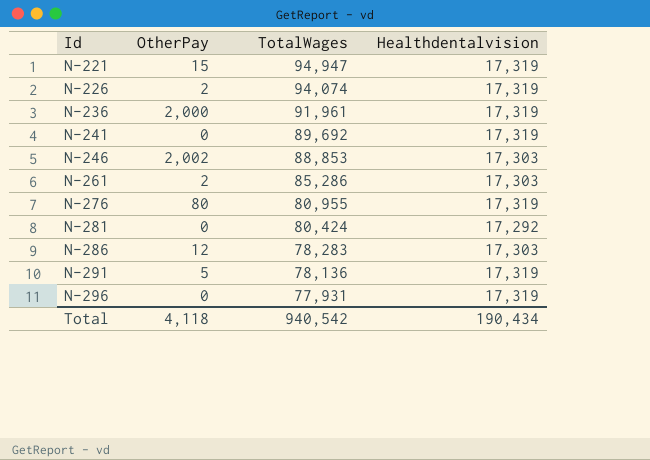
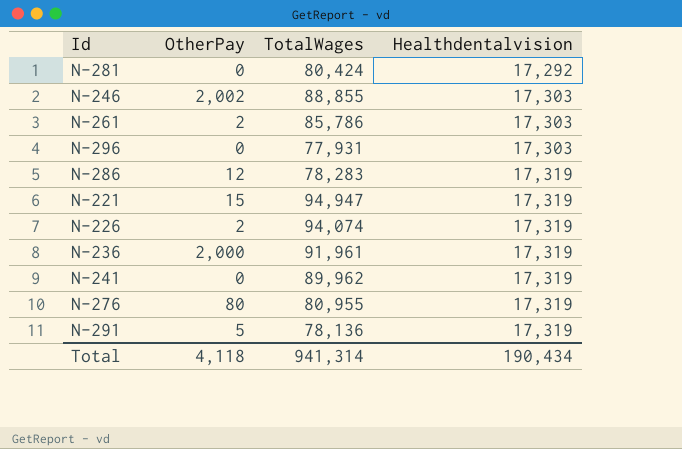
row order: Id ascending -> Healthdentalvision ascending
N-246 | TotalWages: 88,853 -> 88,855
N-261 | TotalWages: 85,286 -> 85,786
N-296 | Healthdentalvision: 17,319 -> 17,303
N-286 | Healthdentalvision: 17,303 -> 17,319
N-241 | TotalWages: 89,692 -> 89,962
Total | TotalWages: 940,542 -> 941,314

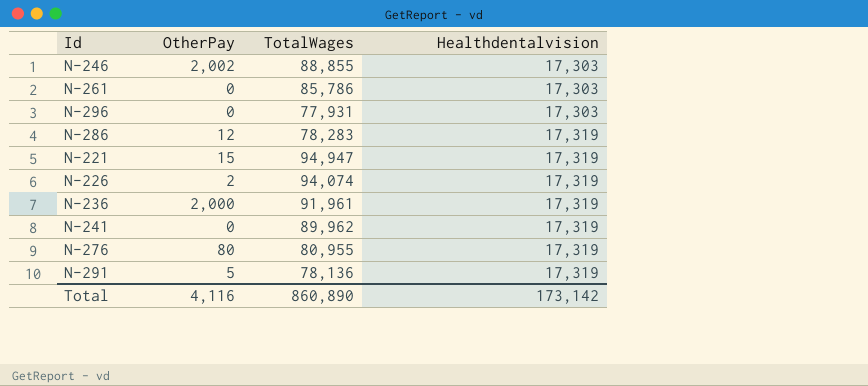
row N-281: 0 | 80,424 | 17,292 -> none
N-261 | OtherPay: 2 -> 0
Total | OtherPay: 4,118 -> 4,116
Total | TotalWages: 941,314 -> 860,890
Total | Healthdentalvision: 190,434 -> 173,142

